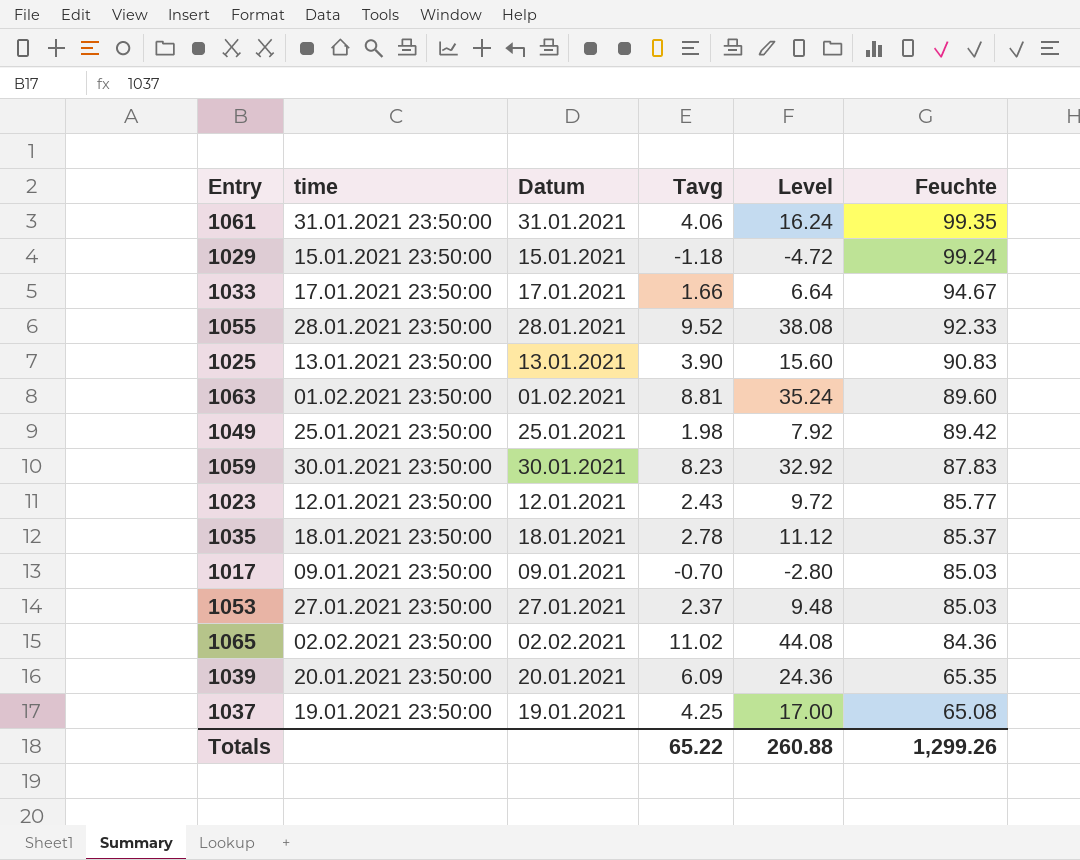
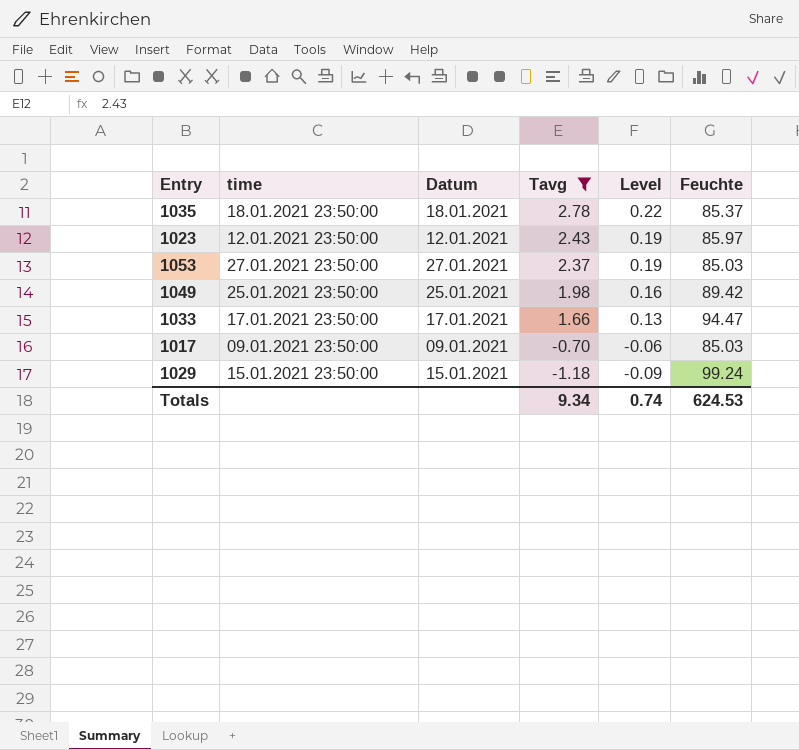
filter: none -> Tavg <= 2.78
row order: Feuchte descending -> Tavg descending
column Level | formula: [Tavg] * 4 -> [Tavg] * 0.08
1023 | Feuchte: 85.77 -> 85.97
1033 | Feuchte: 94.67 -> 94.47
Totals | Tavg: 65.22 -> 9.34
Totals | Level: 260.88 -> 0.74
Totals | Feuchte: 1,299.26 -> 624.53

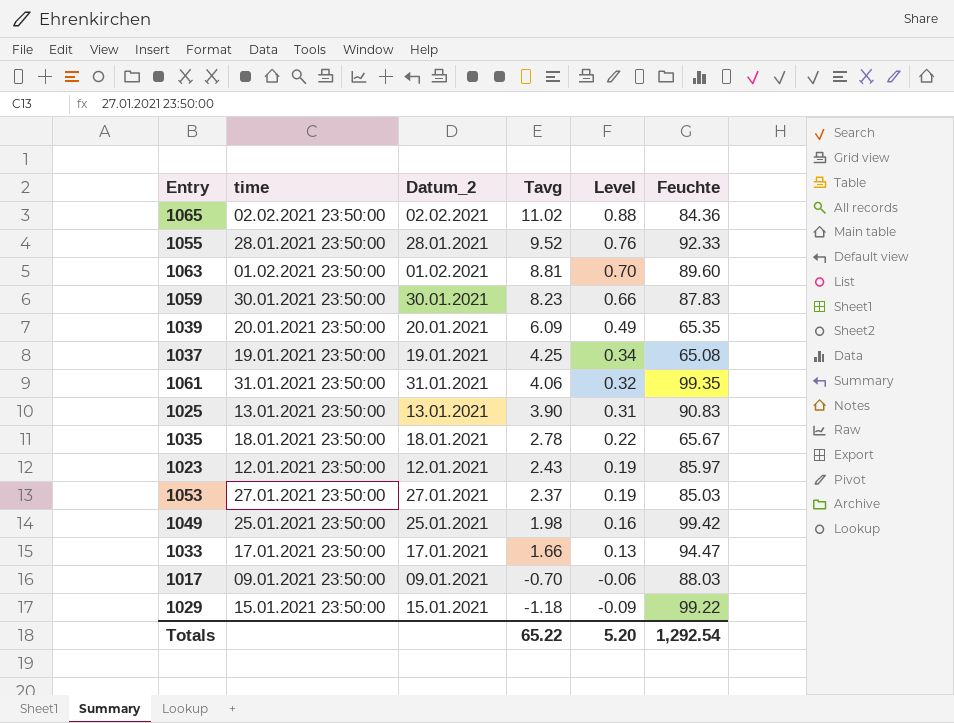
filter: Tavg <= 2.78 -> none
column name: Datum -> Datum_2
1035 | Feuchte: 85.37 -> 65.67
1049 | Feuchte: 89.42 -> 99.42
1017 | Feuchte: 85.03 -> 88.03
1029 | Feuchte: 99.24 -> 99.22
Totals | Tavg: 9.34 -> 65.22
Totals | Level: 0.74 -> 5.20
Totals | Feuchte: 624.53 -> 1,292.54

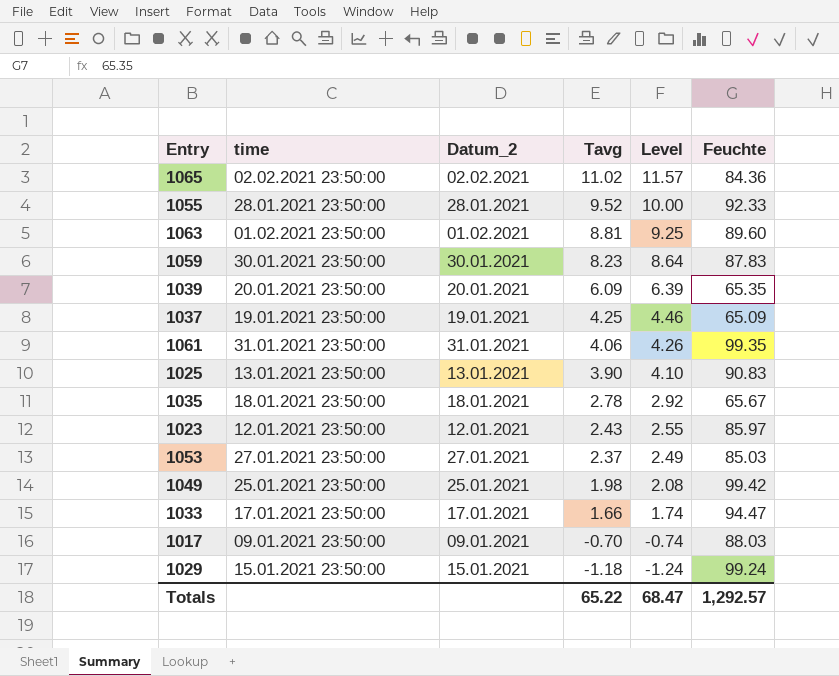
column Level | formula: [Tavg] * 0.08 -> [Tavg] * 1.05
1037 | Feuchte: 65.08 -> 65.09
1029 | Feuchte: 99.22 -> 99.24
Totals | Level: 5.20 -> 68.47
Totals | Feuchte: 1,292.54 -> 1,292.57

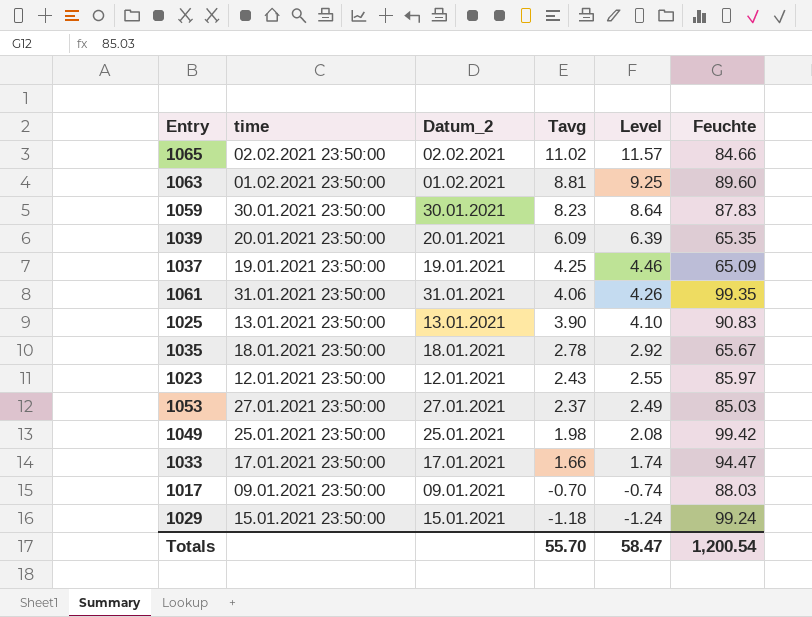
row 1055: 28.01.2021 23:50:00 | 28.01.2021 | 9.52 | 10.00 | 92.33 -> none
1065 | Feuchte: 84.36 -> 84.66
Totals | Tavg: 65.22 -> 55.70
Totals | Level: 68.47 -> 58.47
Totals | Feuchte: 1,292.57 -> 1,200.54

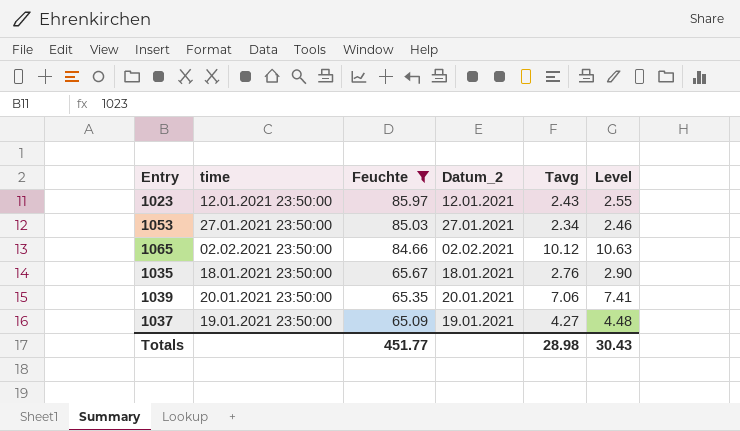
filter: none -> Feuchte <= 85.97
row order: Tavg descending -> Feuchte descending
column Feuchte | position: 6 -> 3
1053 | Tavg: 2.37 -> 2.34
1053 | Level: 2.49 -> 2.46
1065 | Tavg: 11.02 -> 10.12
1065 | Level: 11.57 -> 10.63
1035 | Tavg: 2.78 -> 2.76
1035 | Level: 2.92 -> 2.90
1039 | Tavg: 6.09 -> 7.06
1039 | Level: 6.39 -> 7.41
1037 | Tavg: 4.25 -> 4.27
1037 | Level: 4.46 -> 4.48
Totals | Feuchte: 1,200.54 -> 451.77
Totals | Tavg: 55.70 -> 28.98
Totals | Level: 58.47 -> 30.43

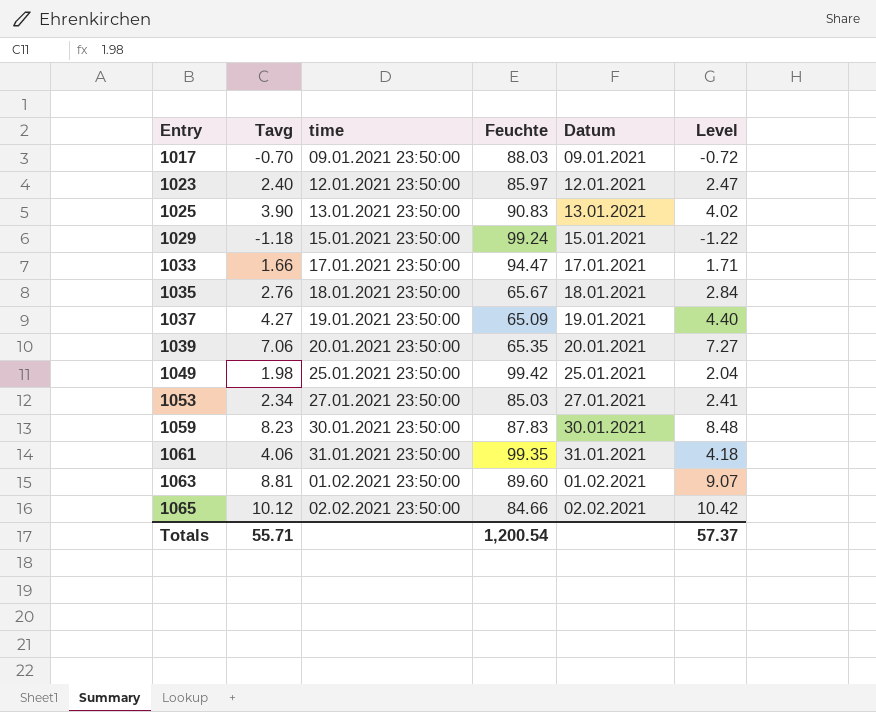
filter: Feuchte <= 85.97 -> none
row order: Feuchte descending -> Entry ascending
column Tavg | position: 5 -> 2
column name: Datum_2 -> Datum
column Level | formula: [Tavg] * 1.05 -> [Tavg] * 1.03
1023 | Tavg: 2.43 -> 2.40
Totals | Tavg: 28.98 -> 55.71
Totals | Feuchte: 451.77 -> 1,200.54
Totals | Level: 30.43 -> 57.37

